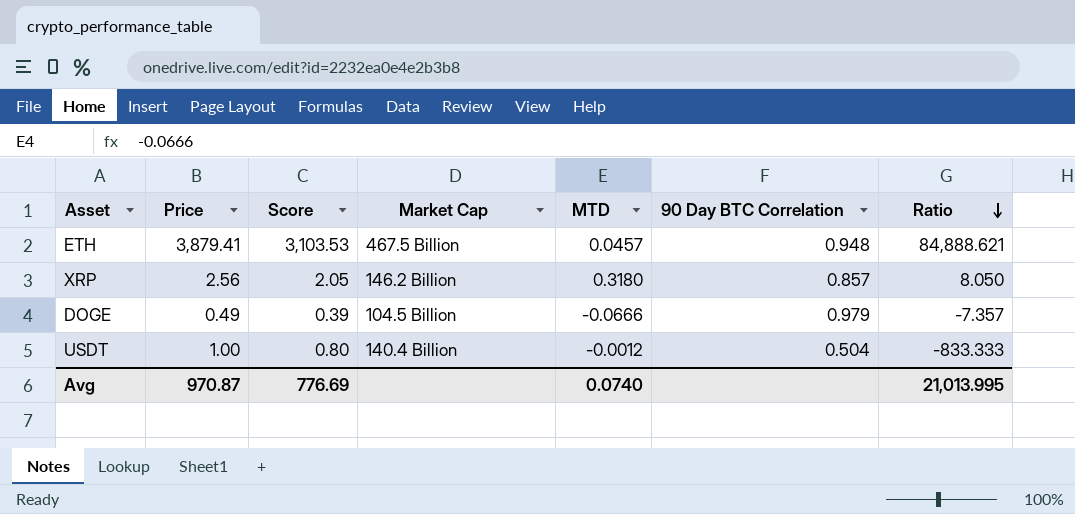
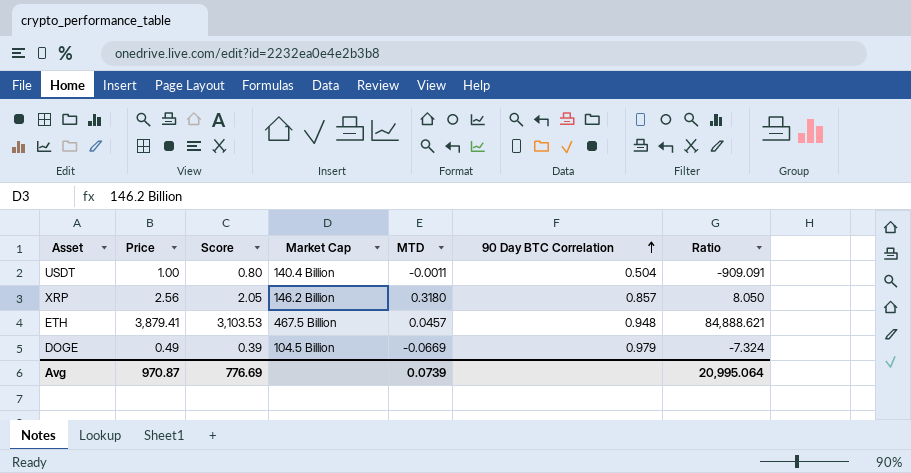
row order: Ratio descending -> 90 Day BTC Correlation ascending
USDT | MTD: -0.0012 -> -0.0011
USDT | Ratio: -833.333 -> -909.091
DOGE | MTD: -0.0666 -> -0.0669
DOGE | Ratio: -7.357 -> -7.324
Avg | MTD: 0.0740 -> 0.0739
Avg | Ratio: 21,013.995 -> 20,995.064

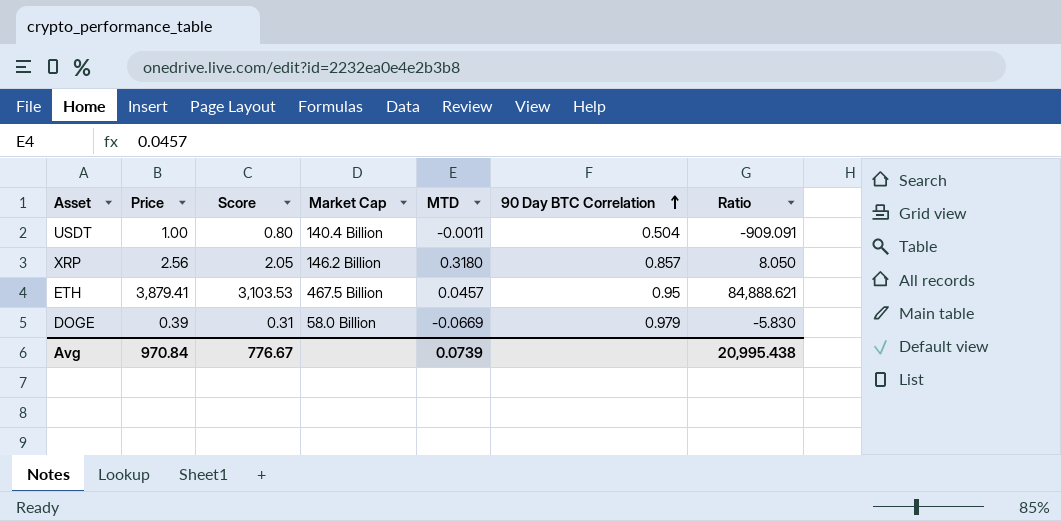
ETH | 90 Day BTC Correlation: 0.948 -> 0.95
DOGE | Price: 0.49 -> 0.39
DOGE | Score: 0.39 -> 0.31
DOGE | Market Cap: 104.5 Billion -> 58.0 Billion
DOGE | Ratio: -7.324 -> -5.830
Avg | Price: 970.87 -> 970.84
Avg | Score: 776.69 -> 776.67
Avg | Ratio: 20,995.064 -> 20,995.438

